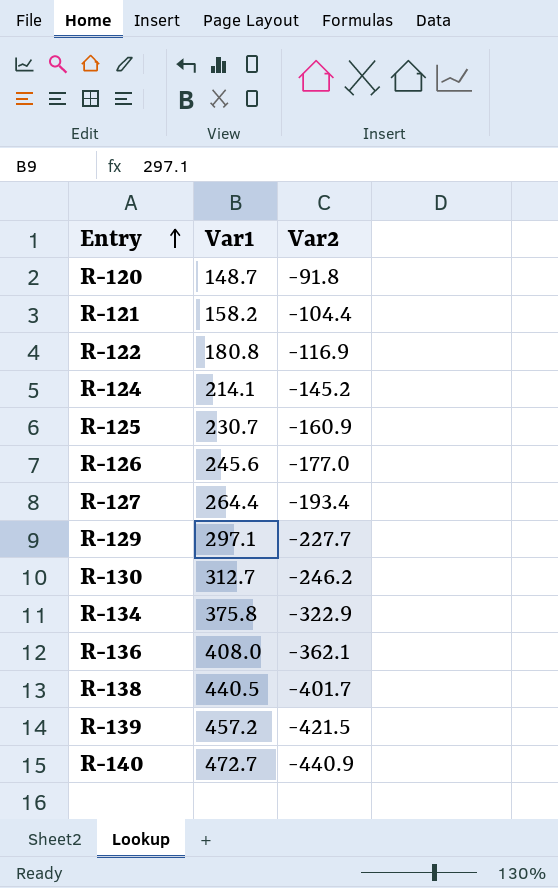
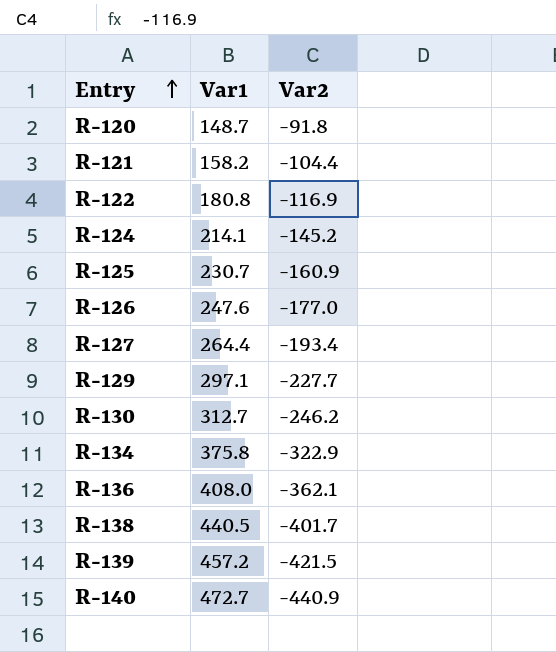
R-126 | Var1: 245.6 -> 247.6

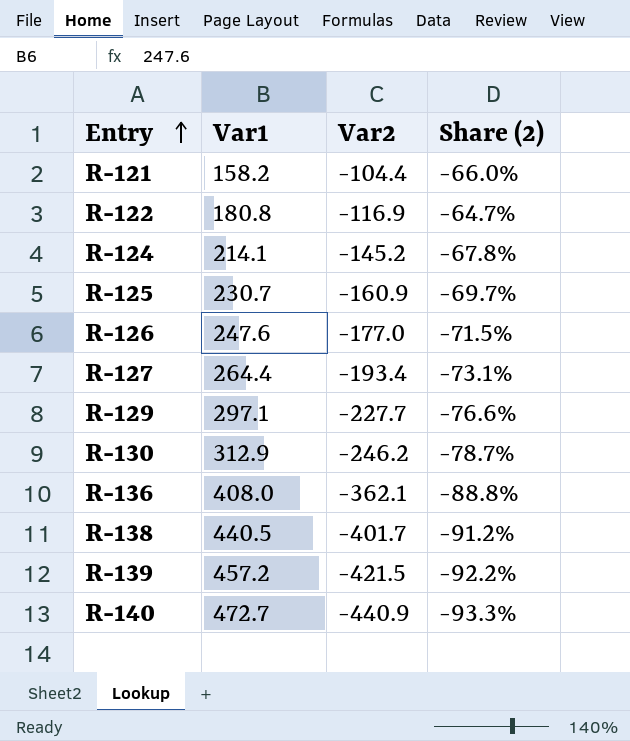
column Share (2) | formula: none -> [Var2] / [Var1]
row R-120: 148.7 | -91.8 -> none
row R-134: 375.8 | -322.9 -> none
R-130 | Var1: 312.7 -> 312.9

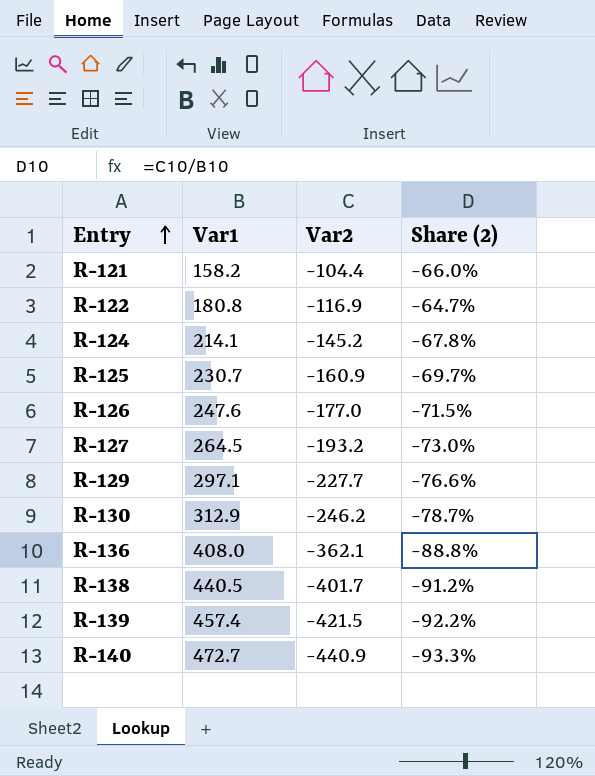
R-127 | Var1: 264.4 -> 264.5
R-127 | Var2: -193.4 -> -193.2
R-127 | Share (2): -73.1% -> -73.0%
R-139 | Var1: 457.2 -> 457.4

